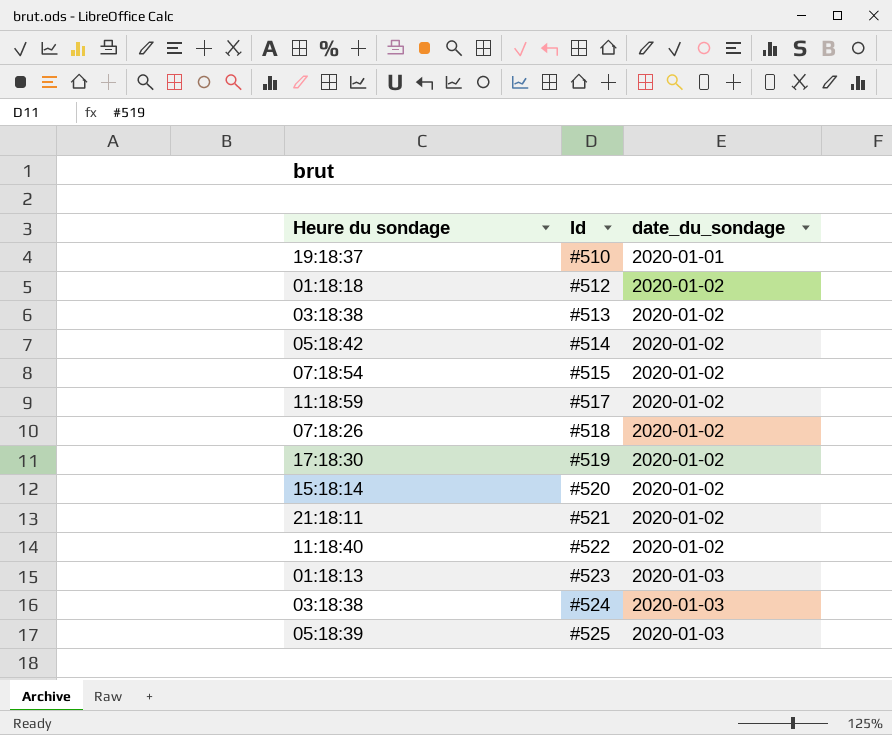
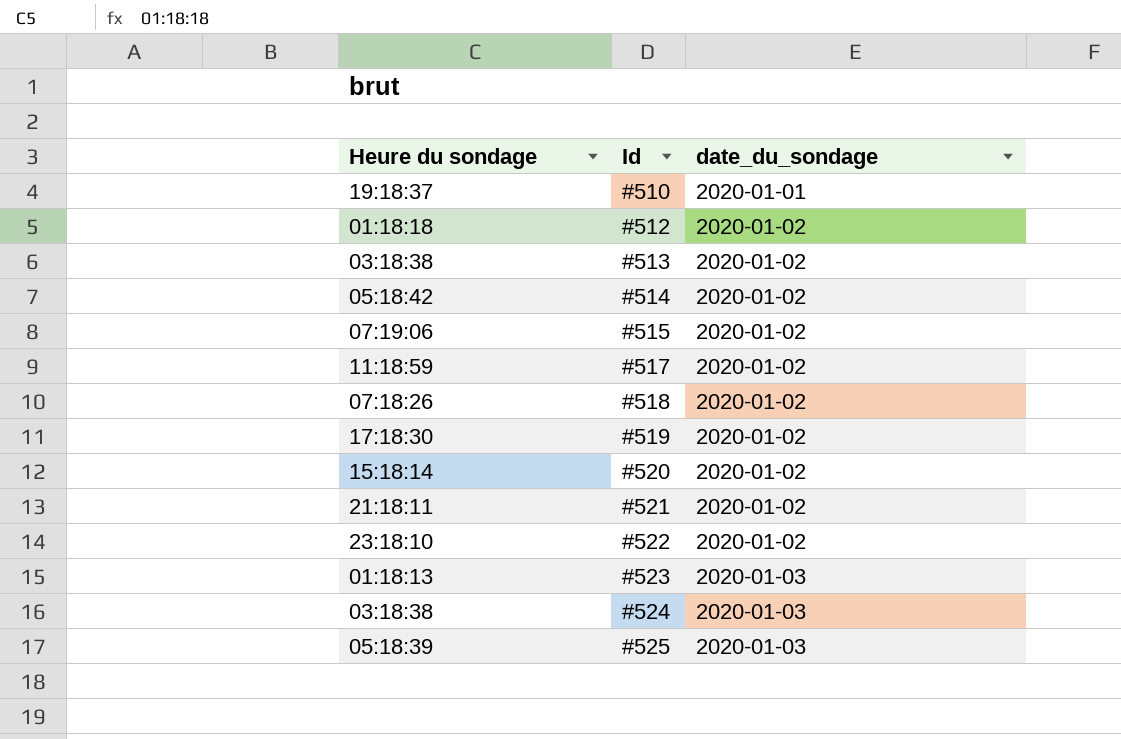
#515 | Heure du sondage: 07:18:54 -> 07:19:06
#522 | Heure du sondage: 11:18:40 -> 23:18:10

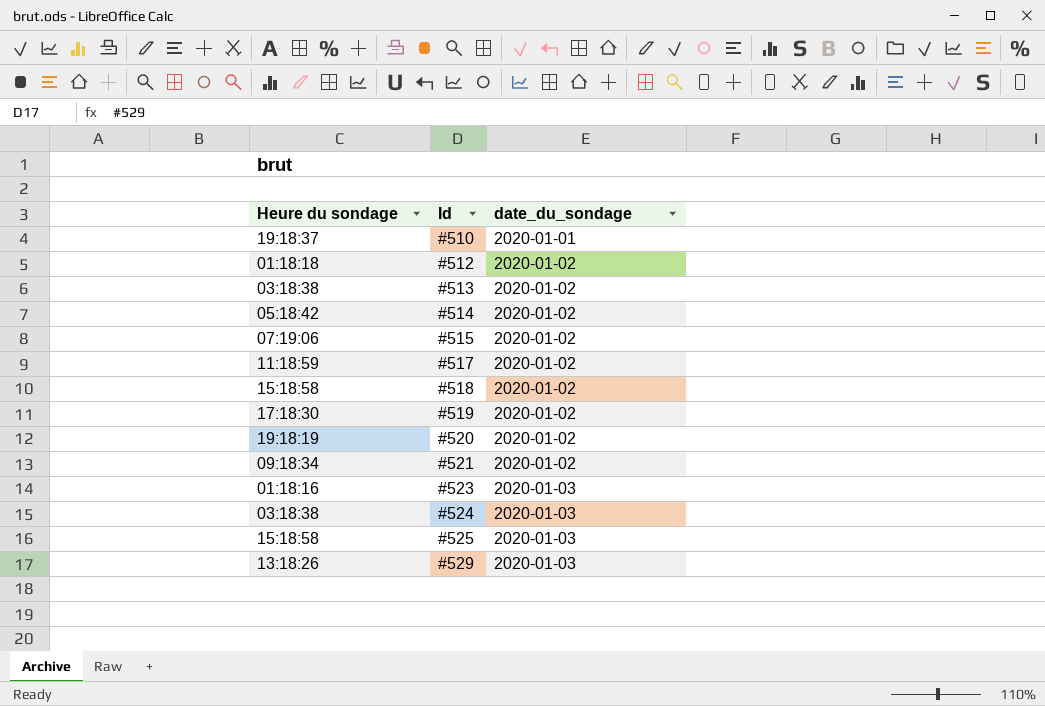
row #522: 23:18:10 | 2020-01-02 -> none
#518 | Heure du sondage: 07:18:26 -> 15:18:58
#520 | Heure du sondage: 15:18:14 -> 19:18:19
#521 | Heure du sondage: 21:18:11 -> 09:18:34
#523 | Heure du sondage: 01:18:13 -> 01:18:16
#525 | Heure du sondage: 05:18:39 -> 15:18:58
row #529: none -> 13:18:26 | 2020-01-03

